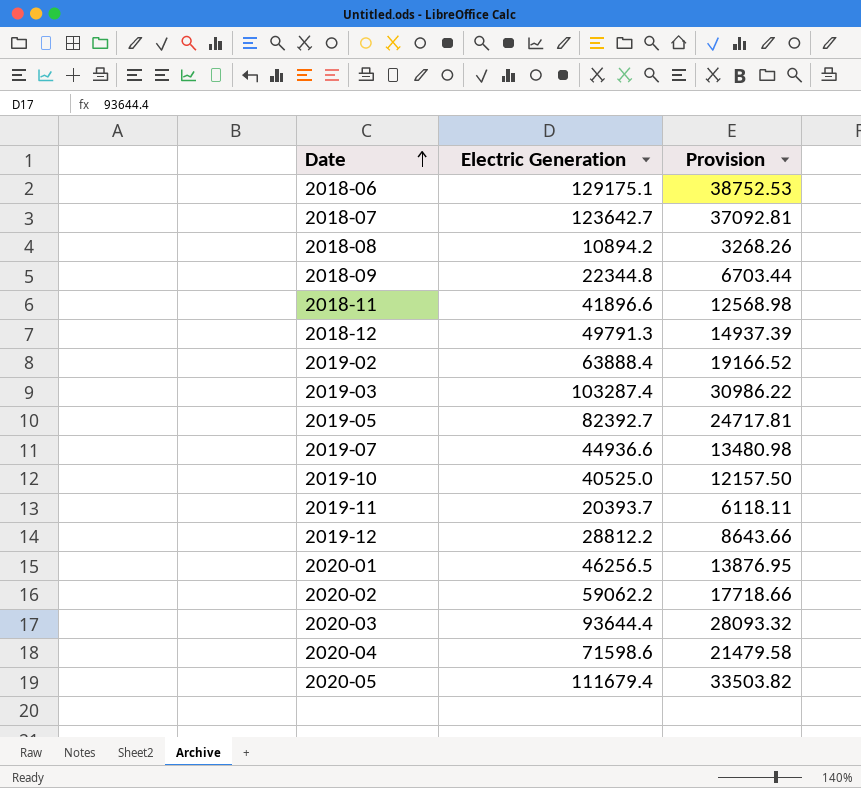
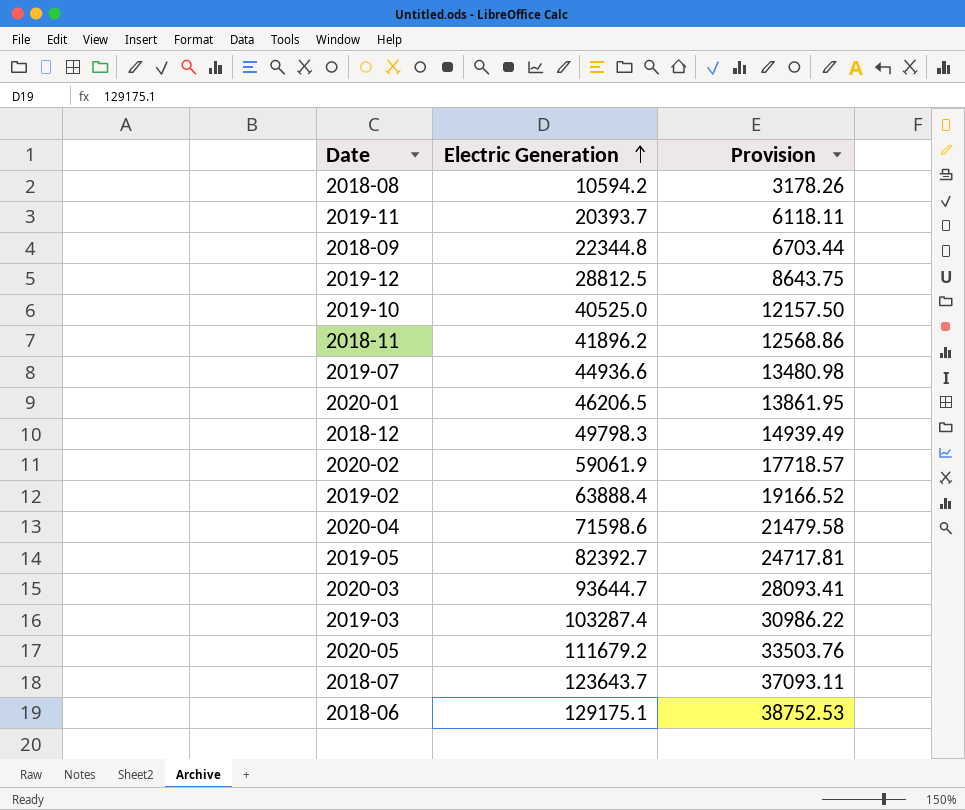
row order: Date ascending -> Electric Generation ascending
2018-08 | Electric Generation: 10894.2 -> 10594.2
2018-08 | Provision: 3268.26 -> 3178.26
2019-12 | Electric Generation: 28812.2 -> 28812.5
2019-12 | Provision: 8643.66 -> 8643.75
2018-11 | Electric Generation: 41896.6 -> 41896.2
2018-11 | Provision: 12568.98 -> 12568.86
2020-01 | Electric Generation: 46256.5 -> 46206.5
2020-01 | Provision: 13876.95 -> 13861.95
2018-12 | Electric Generation: 49791.3 -> 49798.3
2018-12 | Provision: 14937.39 -> 14939.49
2020-02 | Electric Generation: 59062.2 -> 59061.9
2020-02 | Provision: 17718.66 -> 17718.57
2020-03 | Electric Generation: 93644.4 -> 93644.7
2020-03 | Provision: 28093.32 -> 28093.41
2020-05 | Electric Generation: 111679.4 -> 111679.2
2020-05 | Provision: 33503.82 -> 33503.76
2018-07 | Electric Generation: 123642.7 -> 123643.7
2018-07 | Provision: 37092.81 -> 37093.11

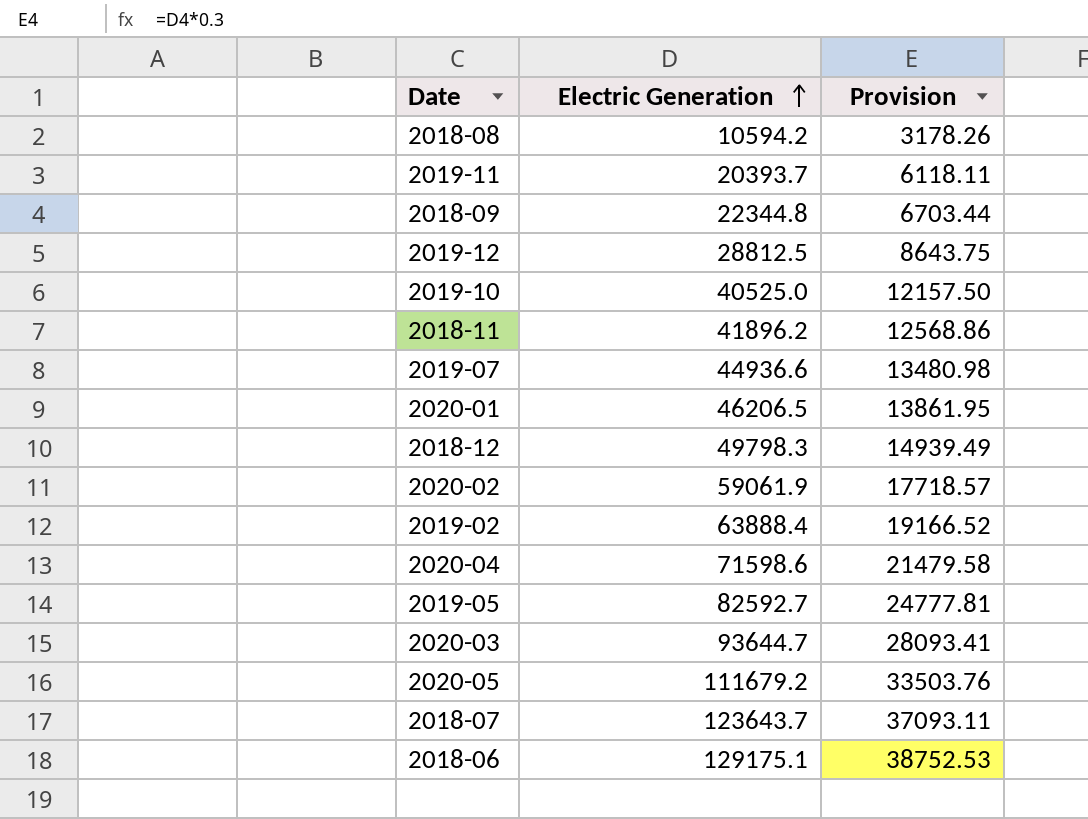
row 2019-03: 103287.4 | 30986.22 -> none
2019-05 | Electric Generation: 82392.7 -> 82592.7
2019-05 | Provision: 24717.81 -> 24777.81

